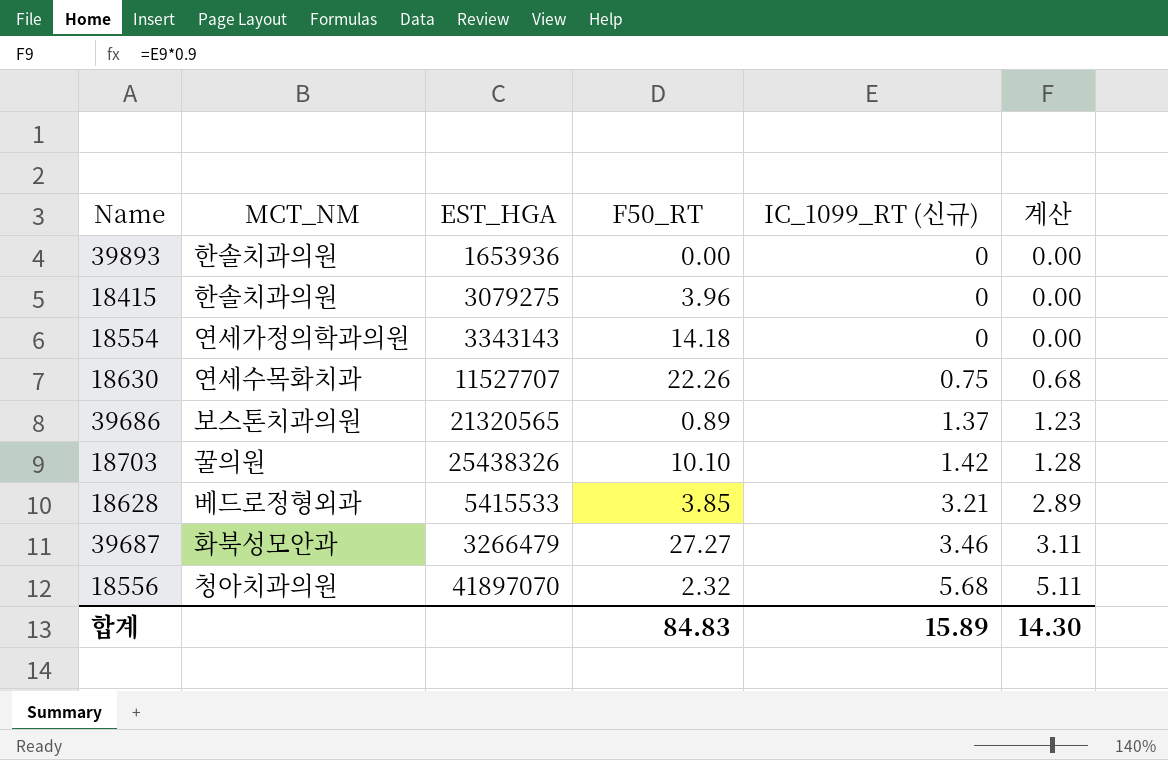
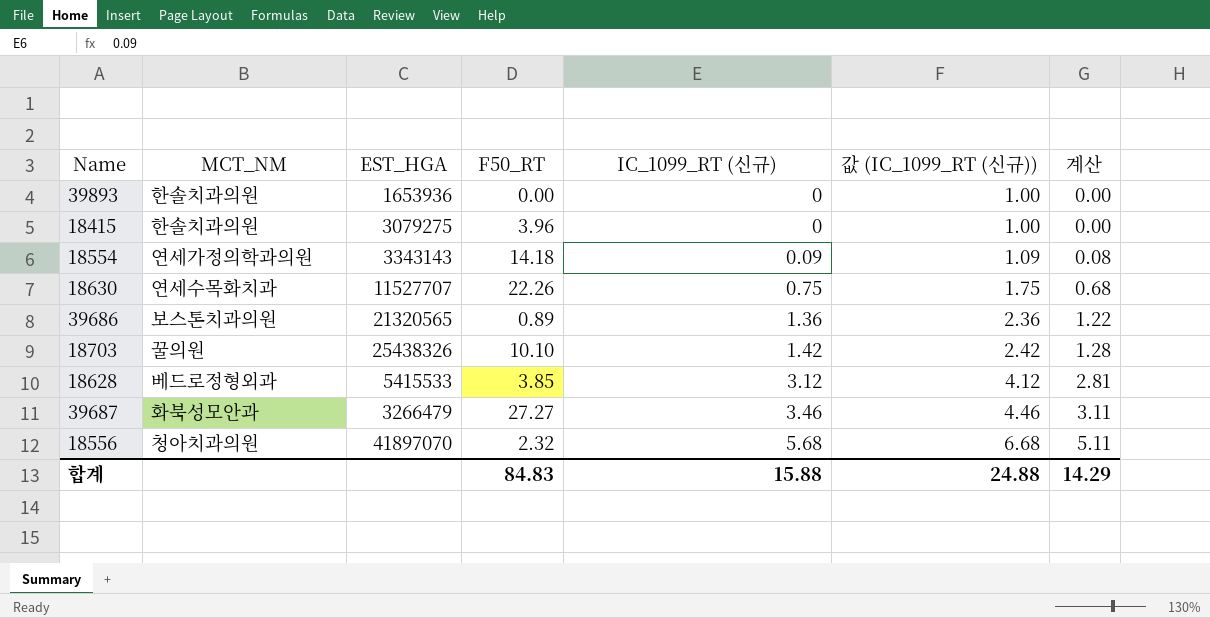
column 값 (IC_1099_RT (신규)) | formula: none -> [IC_1099_RT (신규)] + 1
18554 | IC_1099_RT (신규): 0 -> 0.09
18554 | 계산: 0.00 -> 0.08
39686 | IC_1099_RT (신규): 1.37 -> 1.36
39686 | 계산: 1.23 -> 1.22
18628 | IC_1099_RT (신규): 3.21 -> 3.12
18628 | 계산: 2.89 -> 2.81
합계 | IC_1099_RT (신규): 15.89 -> 15.88
합계 | 계산: 14.30 -> 14.29

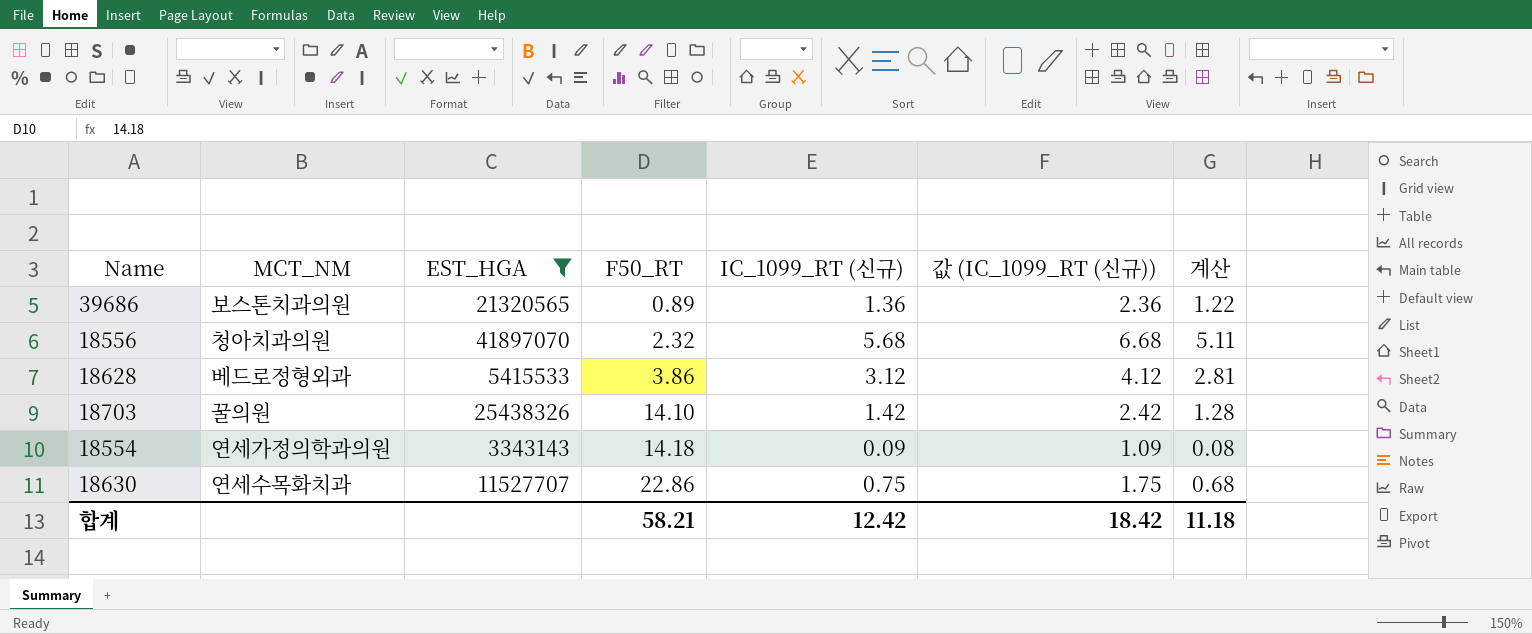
filter: none -> EST_HGA >= 3343143
row order: IC_1099_RT (신규) ascending -> F50_RT ascending
18628 | F50_RT: 3.85 -> 3.86
18703 | F50_RT: 10.10 -> 14.10
18630 | F50_RT: 22.26 -> 22.86
합계 | F50_RT: 84.83 -> 58.21
합계 | IC_1099_RT (신규): 15.88 -> 12.42
합계 | 값 (IC_1099_RT (신규)): 24.88 -> 18.42
합계 | 계산: 14.29 -> 11.18

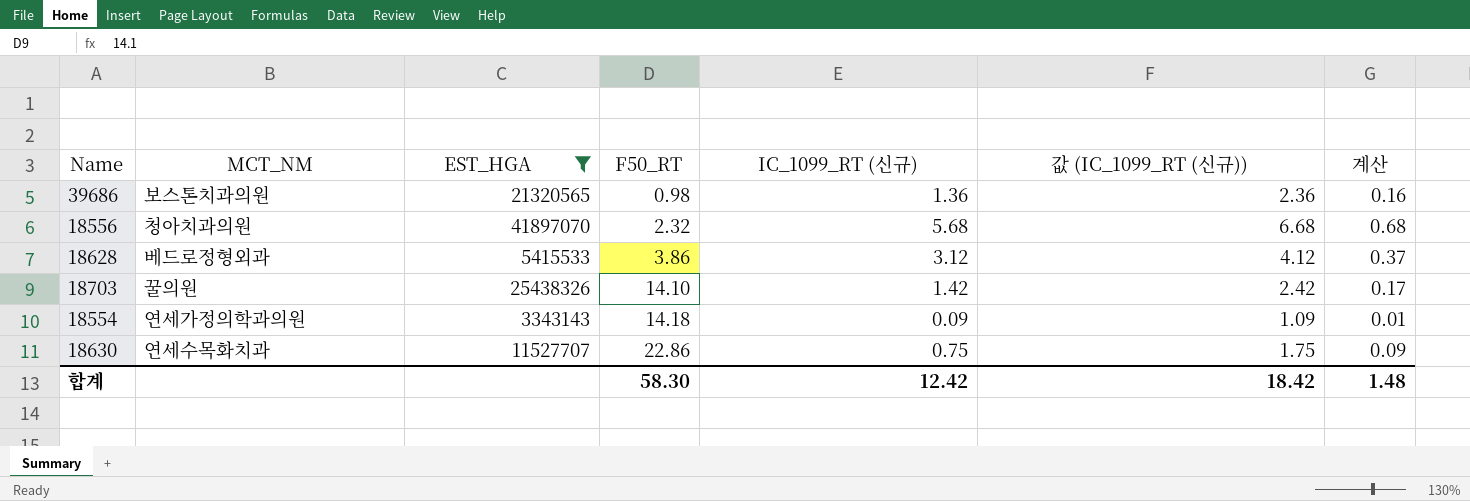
column 계산 | formula: [IC_1099_RT (신규)] * 0.9 -> [IC_1099_RT (신규)] * 0.12
39686 | F50_RT: 0.89 -> 0.98
합계 | F50_RT: 58.21 -> 58.30
합계 | 계산: 11.18 -> 1.48

